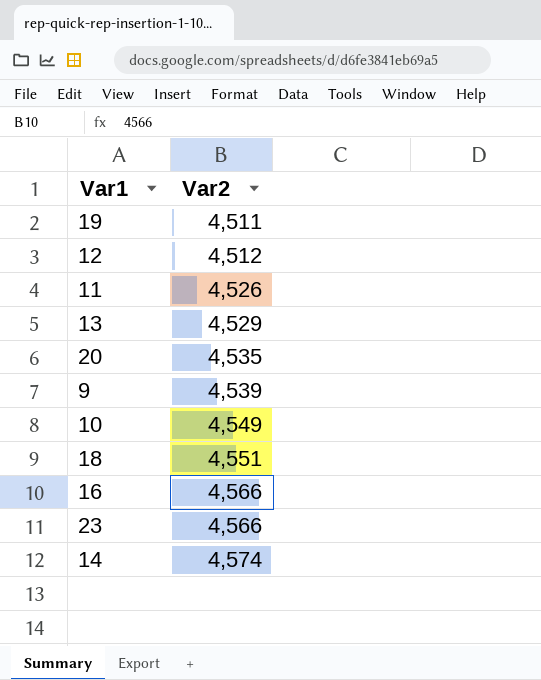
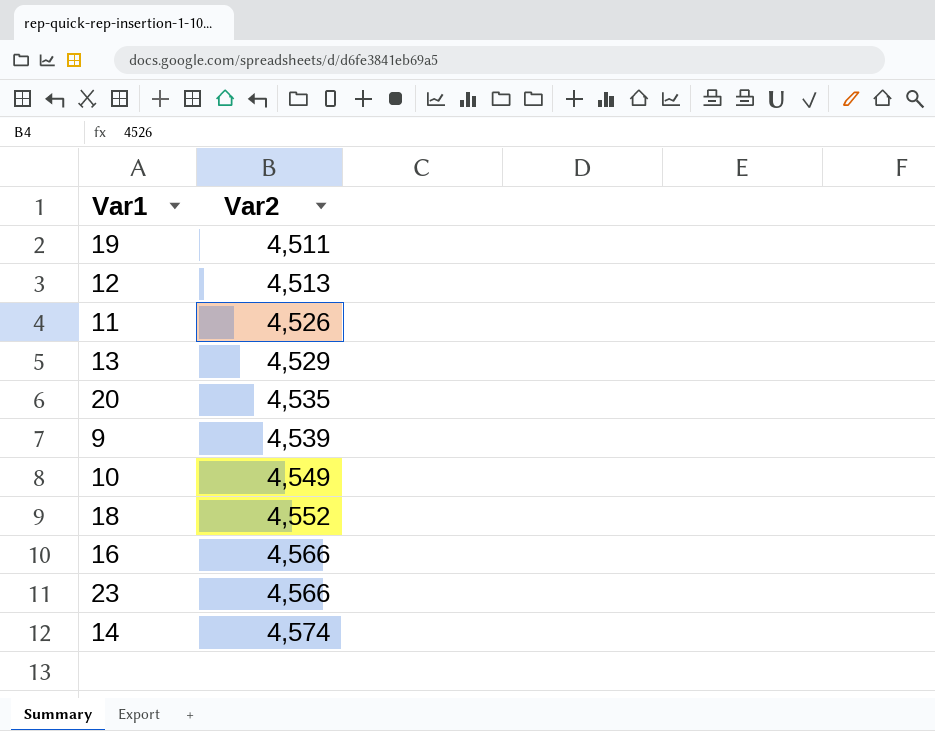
12 | Var2: 4,512 -> 4,513
18 | Var2: 4,551 -> 4,552

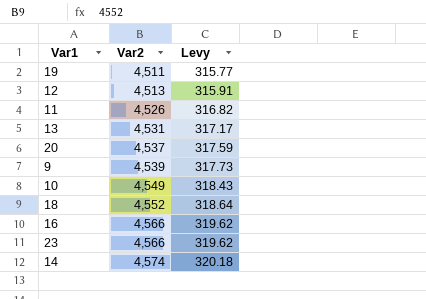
column Levy | formula: none -> [Var2] * 0.07
13 | Var2: 4,529 -> 4,531
20 | Var2: 4,535 -> 4,537

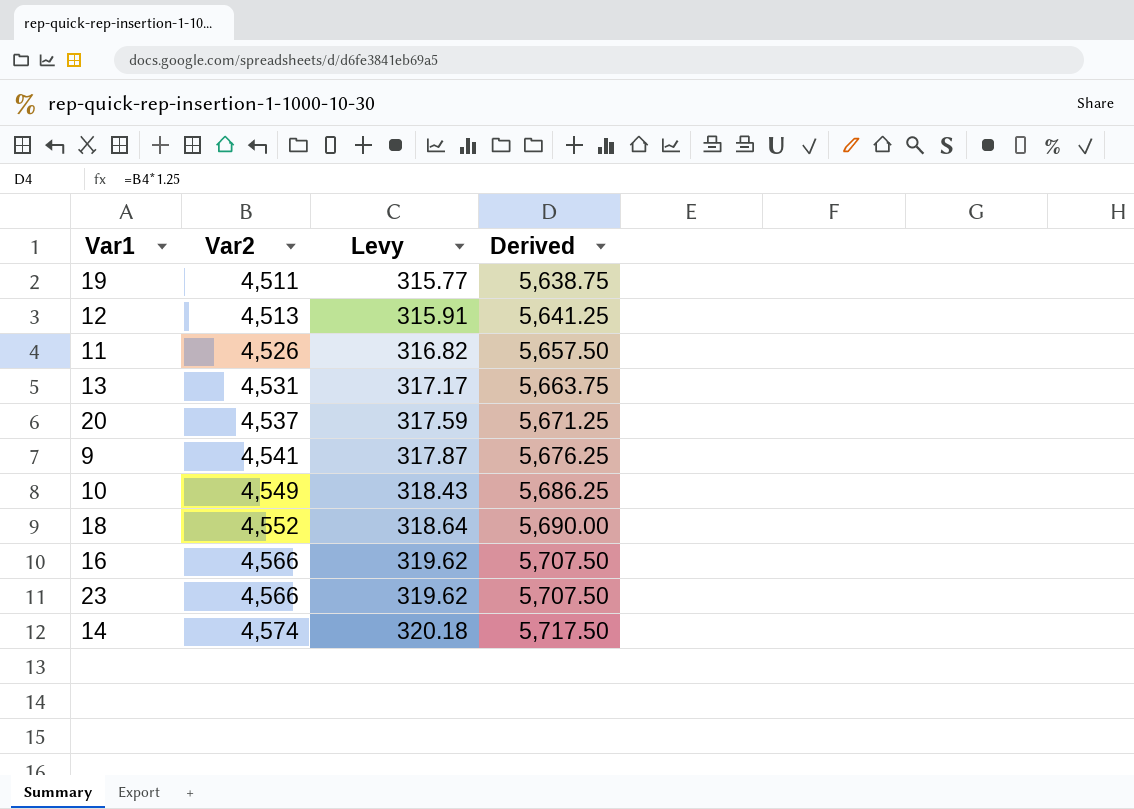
column Derived | formula: none -> [Var2] * 1.25
9 | Var2: 4,539 -> 4,541
9 | Levy: 317.73 -> 317.87

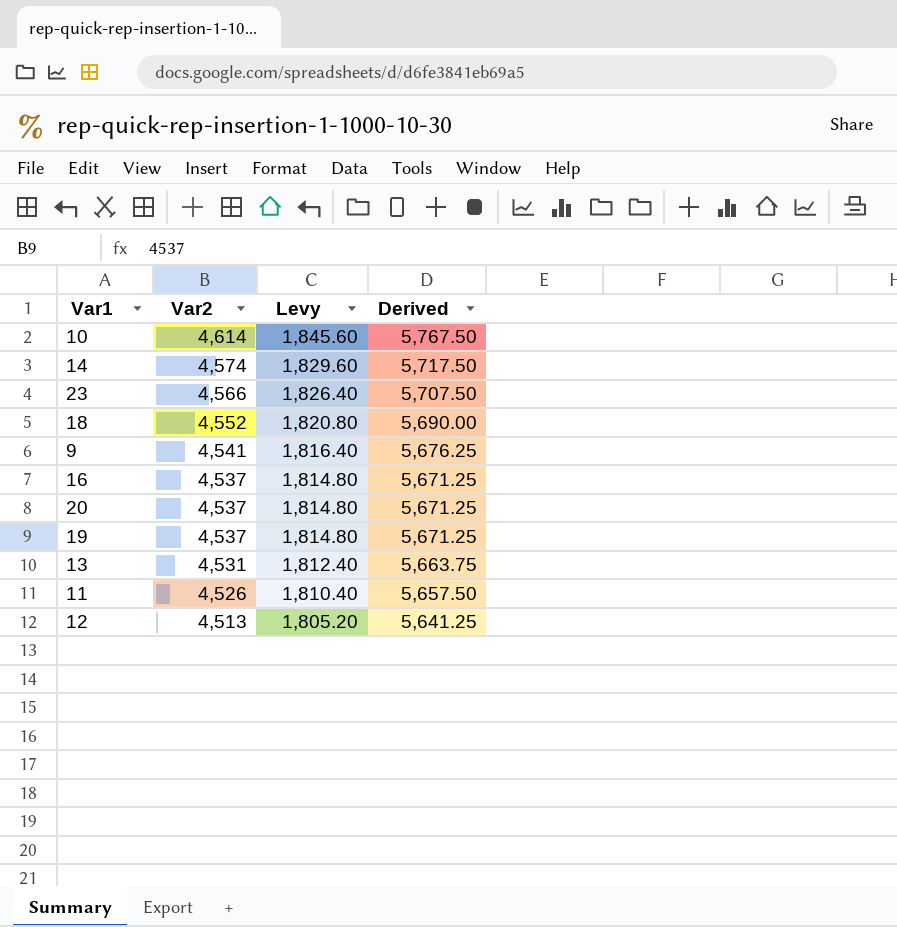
row order: Var2 ascending -> Var2 descending
column Levy | formula: [Var2] * 0.07 -> [Var2] * 0.4
10 | Var2: 4,549 -> 4,614
10 | Derived: 5,686.25 -> 5,767.50
16 | Var2: 4,566 -> 4,537
16 | Derived: 5,707.50 -> 5,671.25
19 | Var2: 4,511 -> 4,537
19 | Derived: 5,638.75 -> 5,671.25

